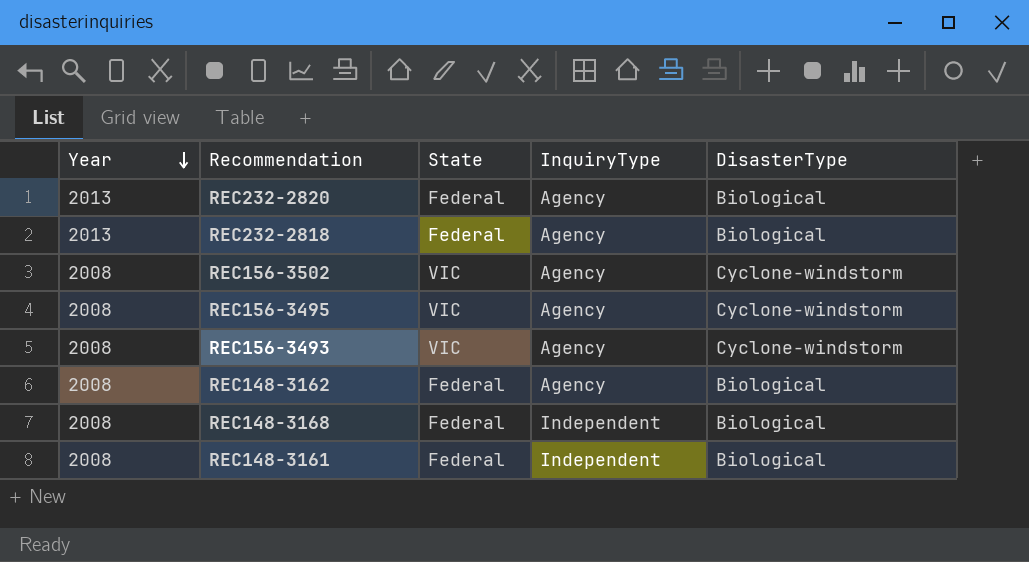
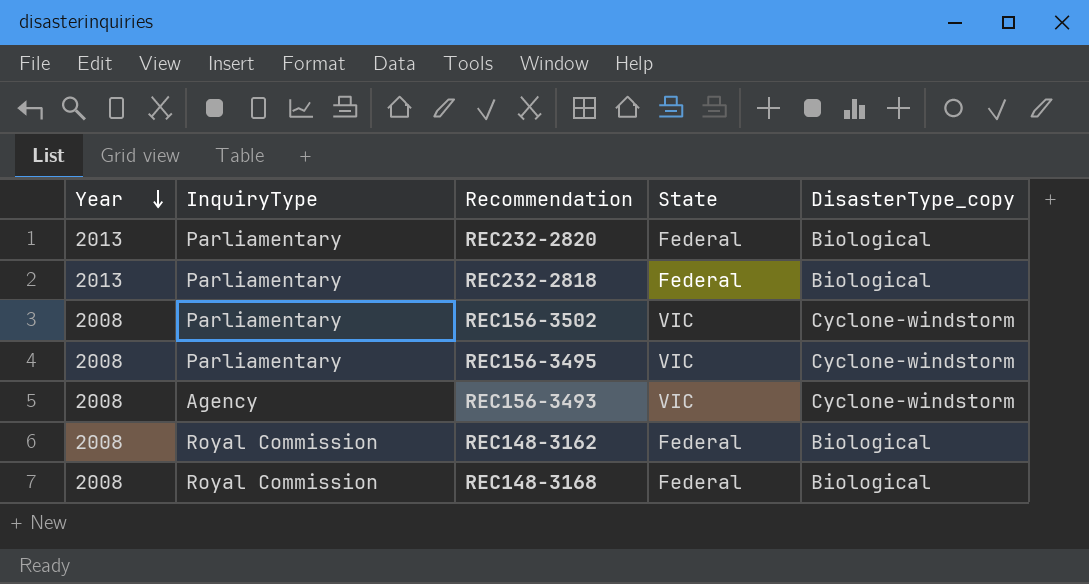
column InquiryType | position: 4 -> 2
column name: DisasterType -> DisasterType_copy
row REC148-3161: 2008 | Federal | Independent | Biological -> none
REC232-2820 | InquiryType: Agency -> Parliamentary
REC232-2818 | InquiryType: Agency -> Parliamentary
REC156-3502 | InquiryType: Agency -> Parliamentary
REC156-3495 | InquiryType: Agency -> Parliamentary
REC148-3162 | InquiryType: Agency -> Royal Commission
REC148-3168 | InquiryType: Independent -> Royal Commission

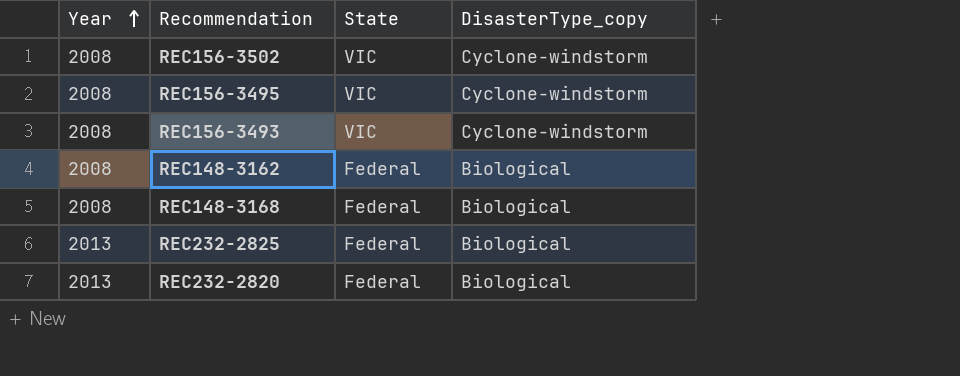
row order: Year descending -> Year ascending
column InquiryType | position: 2 -> none
row REC232-2818: 2013 | Parliamentary | Federal | Biological -> none
row REC232-2825: none -> 2013 | Federal | Biological

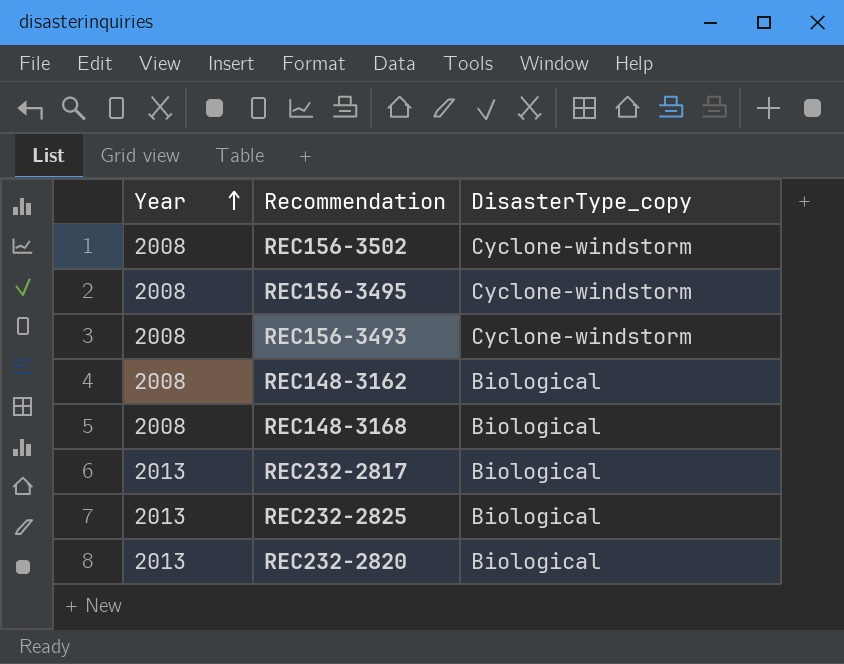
column State | position: 3 -> none
row REC232-2817: none -> 2013 | Biological

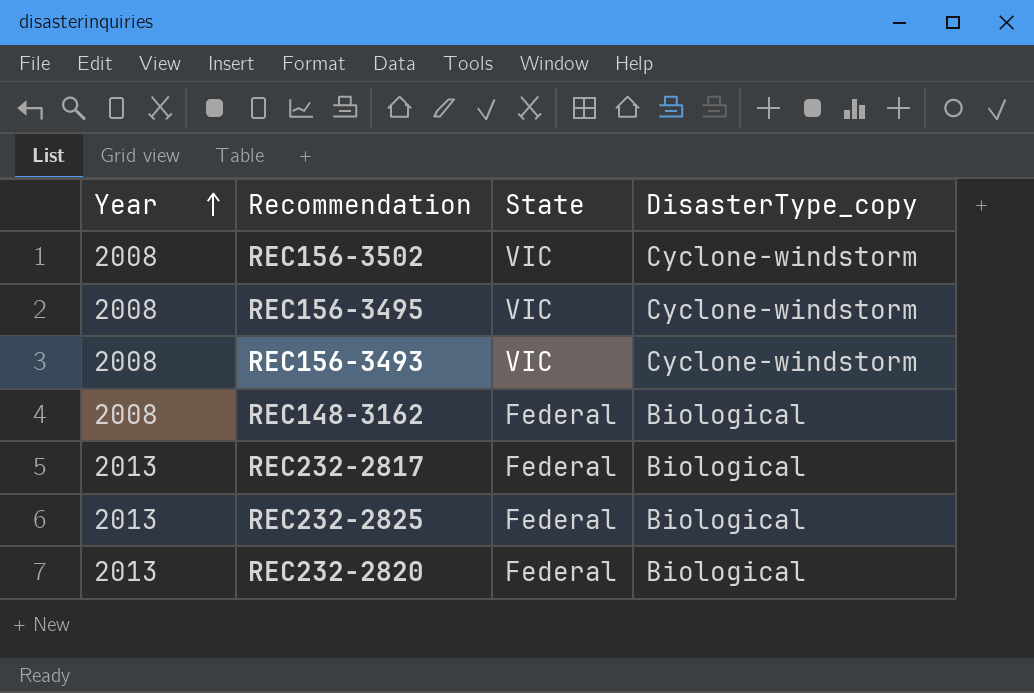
column State | position: none -> 3
row REC148-3168: 2008 | Biological -> none

